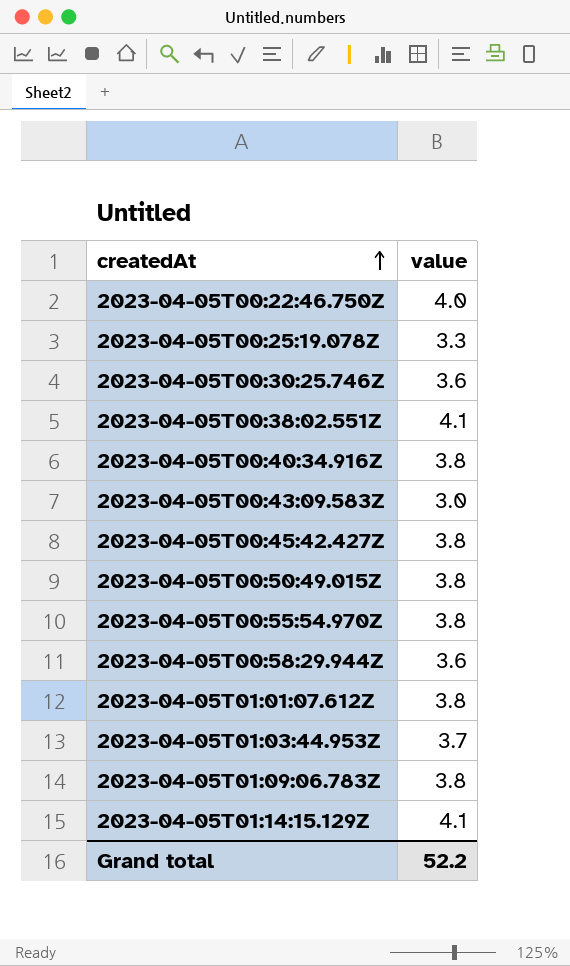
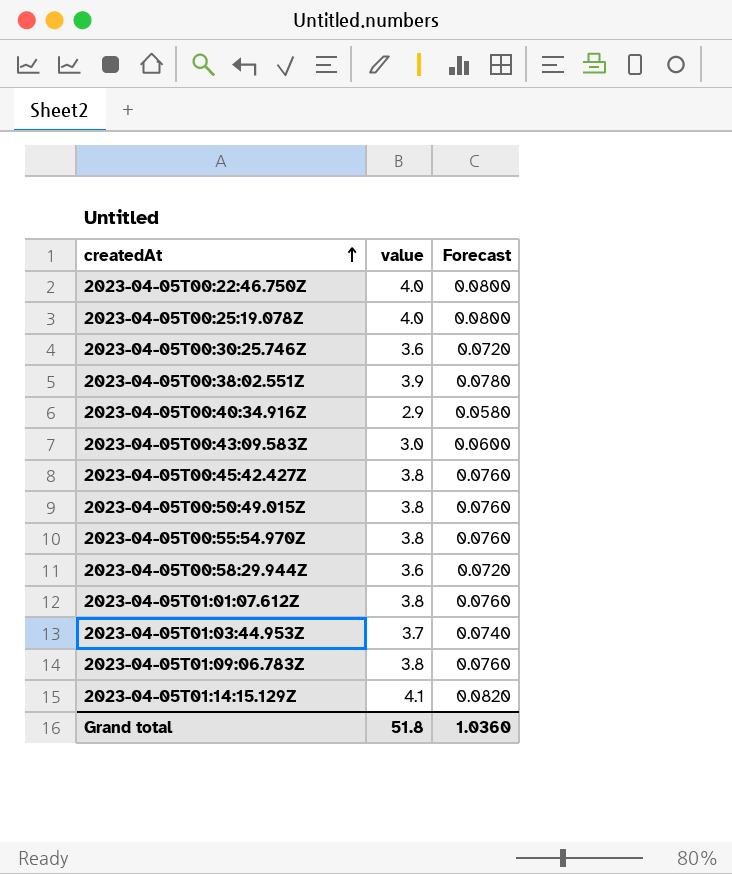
column Forecast | formula: none -> [value] * 0.02
2023-04-05T00:25:19.078Z | value: 3.3 -> 4.0
2023-04-05T00:38:02.551Z | value: 4.1 -> 3.9
2023-04-05T00:40:34.916Z | value: 3.8 -> 2.9
Grand total | value: 52.2 -> 51.8

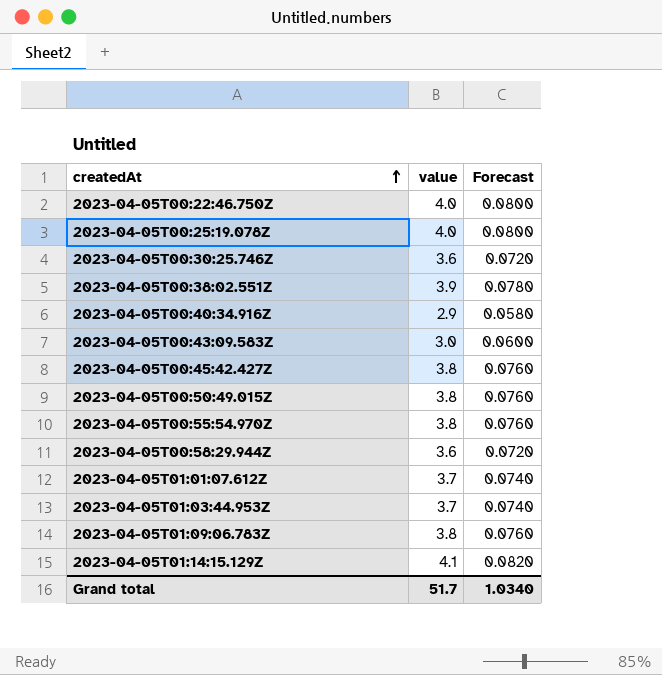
2023-04-05T01:01:07.612Z | value: 3.8 -> 3.7
2023-04-05T01:01:07.612Z | Forecast: 0.0760 -> 0.0740
Grand total | value: 51.8 -> 51.7
Grand total | Forecast: 1.0360 -> 1.0340

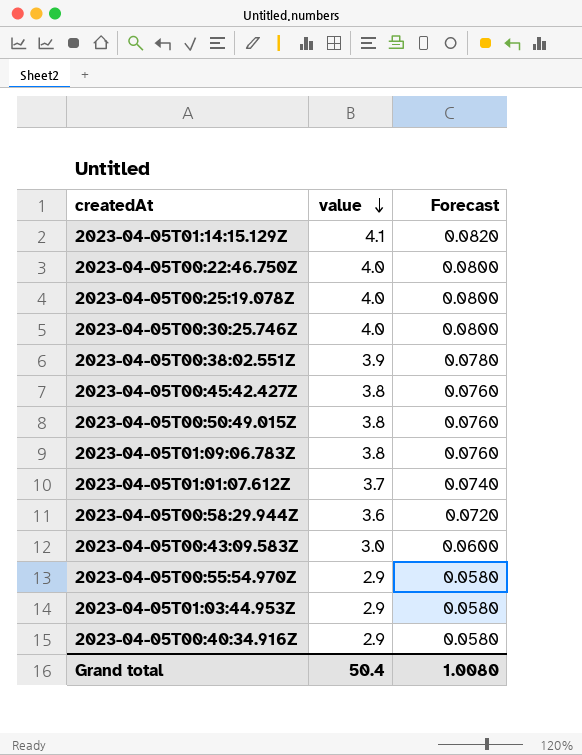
row order: createdAt ascending -> value descending
2023-04-05T00:30:25.746Z | value: 3.6 -> 4.0
2023-04-05T00:30:25.746Z | Forecast: 0.0720 -> 0.0800
2023-04-05T00:55:54.970Z | value: 3.8 -> 2.9
2023-04-05T00:55:54.970Z | Forecast: 0.0760 -> 0.0580
2023-04-05T01:03:44.953Z | value: 3.7 -> 2.9
2023-04-05T01:03:44.953Z | Forecast: 0.0740 -> 0.0580
Grand total | value: 51.7 -> 50.4
Grand total | Forecast: 1.0340 -> 1.0080

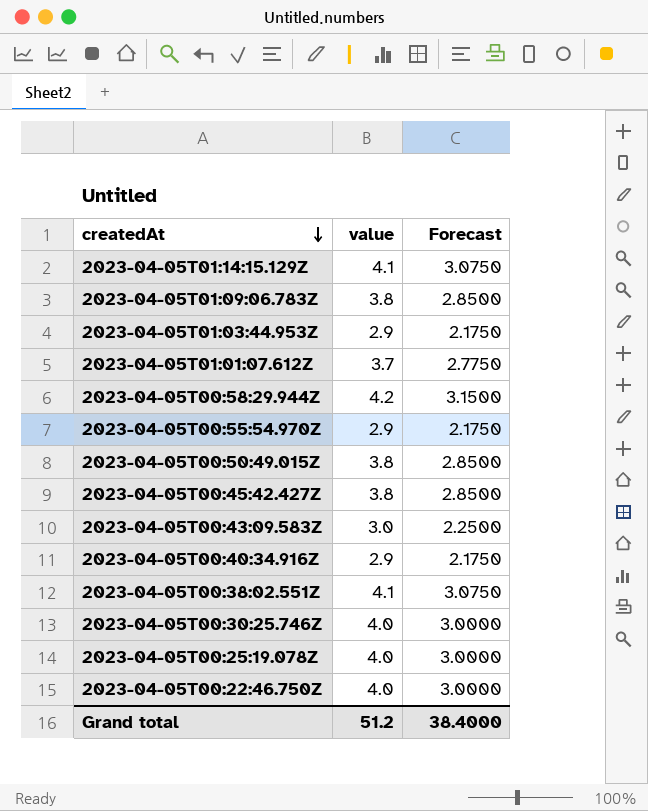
row order: value descending -> createdAt descending
column Forecast | formula: [value] * 0.02 -> [value] * 0.75
2023-04-05T00:58:29.944Z | value: 3.6 -> 4.2
2023-04-05T00:38:02.551Z | value: 3.9 -> 4.1
Grand total | value: 50.4 -> 51.2
Grand total | Forecast: 1.0080 -> 38.4000

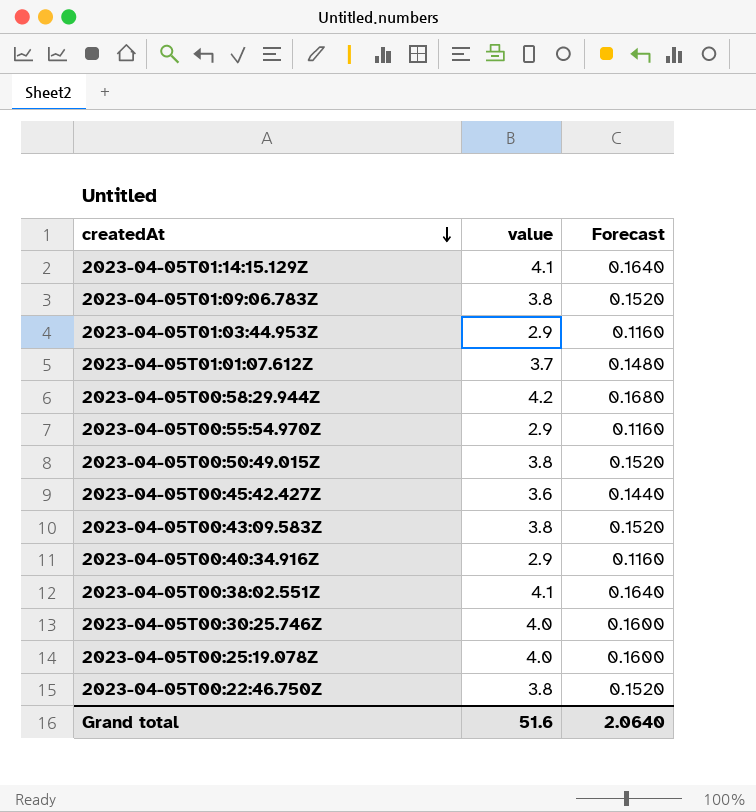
column Forecast | formula: [value] * 0.75 -> [value] * 0.04
2023-04-05T00:45:42.427Z | value: 3.8 -> 3.6
2023-04-05T00:43:09.583Z | value: 3.0 -> 3.8
2023-04-05T00:22:46.750Z | value: 4.0 -> 3.8
Grand total | value: 51.2 -> 51.6
Grand total | Forecast: 38.4000 -> 2.0640

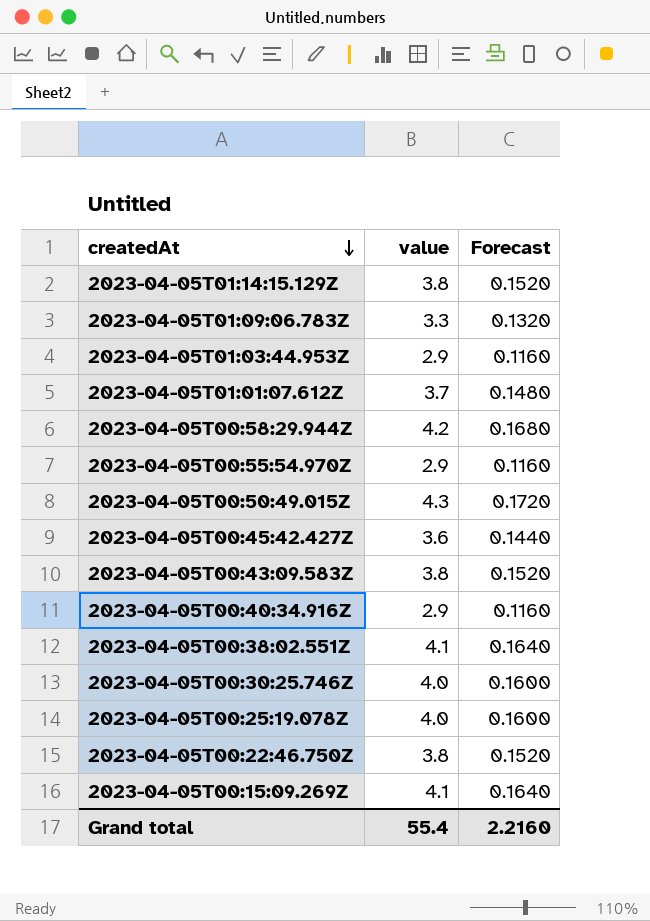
2023-04-05T01:14:15.129Z | value: 4.1 -> 3.8
2023-04-05T01:14:15.129Z | Forecast: 0.1640 -> 0.1520
2023-04-05T01:09:06.783Z | value: 3.8 -> 3.3
2023-04-05T01:09:06.783Z | Forecast: 0.1520 -> 0.1320
2023-04-05T00:50:49.015Z | value: 3.8 -> 4.3
2023-04-05T00:50:49.015Z | Forecast: 0.1520 -> 0.1720
row 2023-04-05T00:15:09.269Z: none -> 4.1 | 0.1640
Grand total | value: 51.6 -> 55.4
Grand total | Forecast: 2.0640 -> 2.2160

